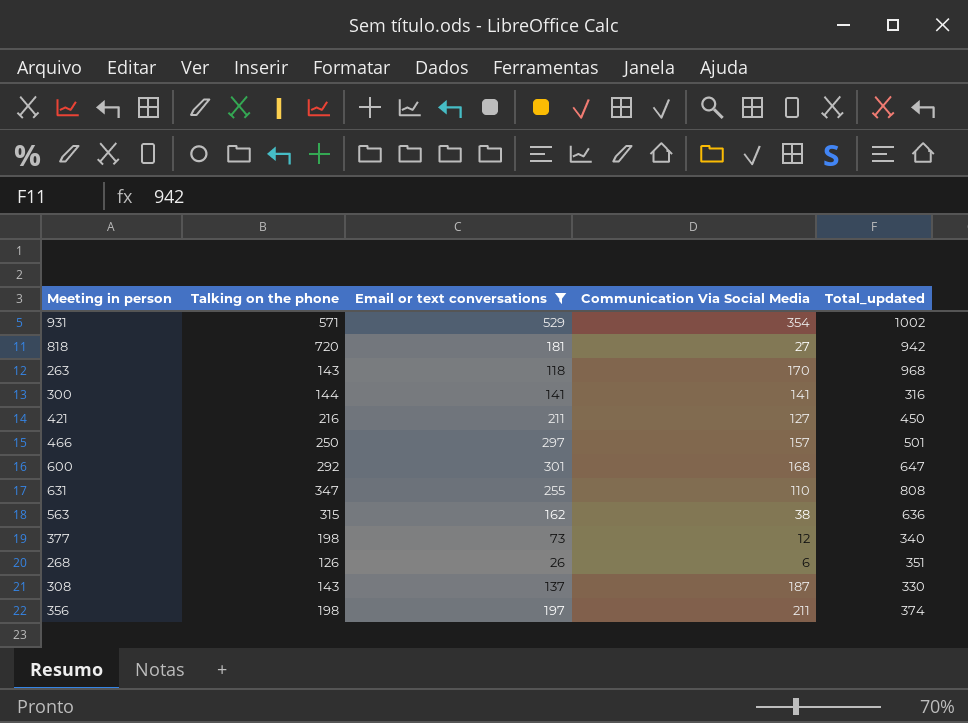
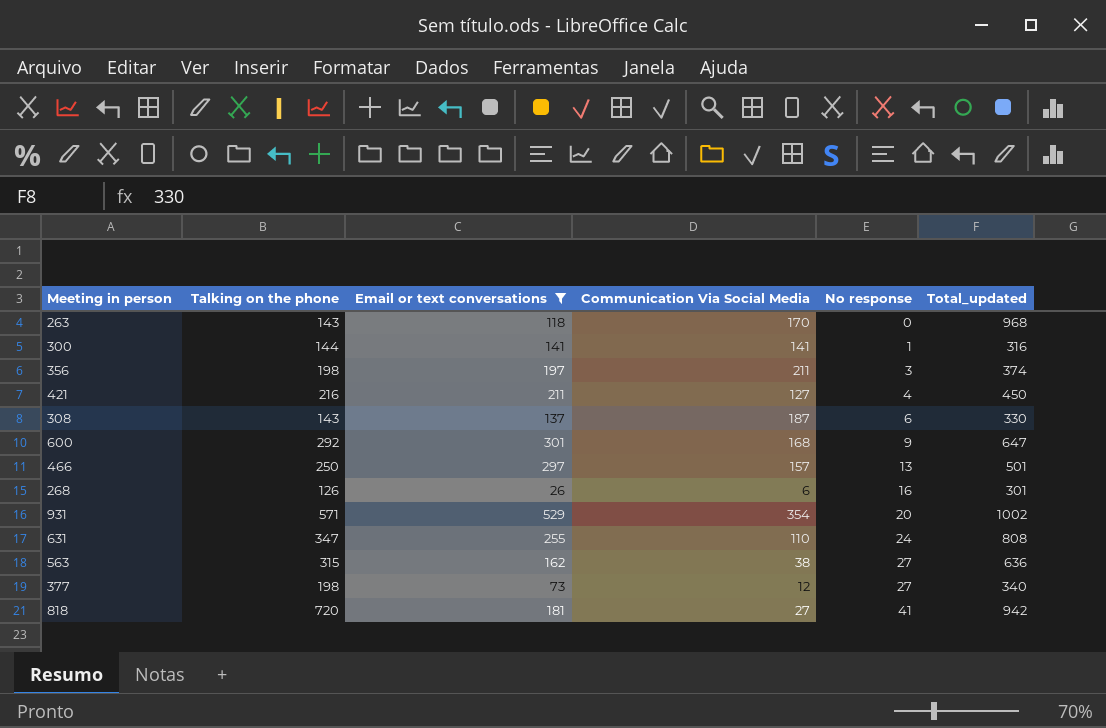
row order: none -> No response ascending
column No response | position: none -> 5
268 | Total_updated: 351 -> 301

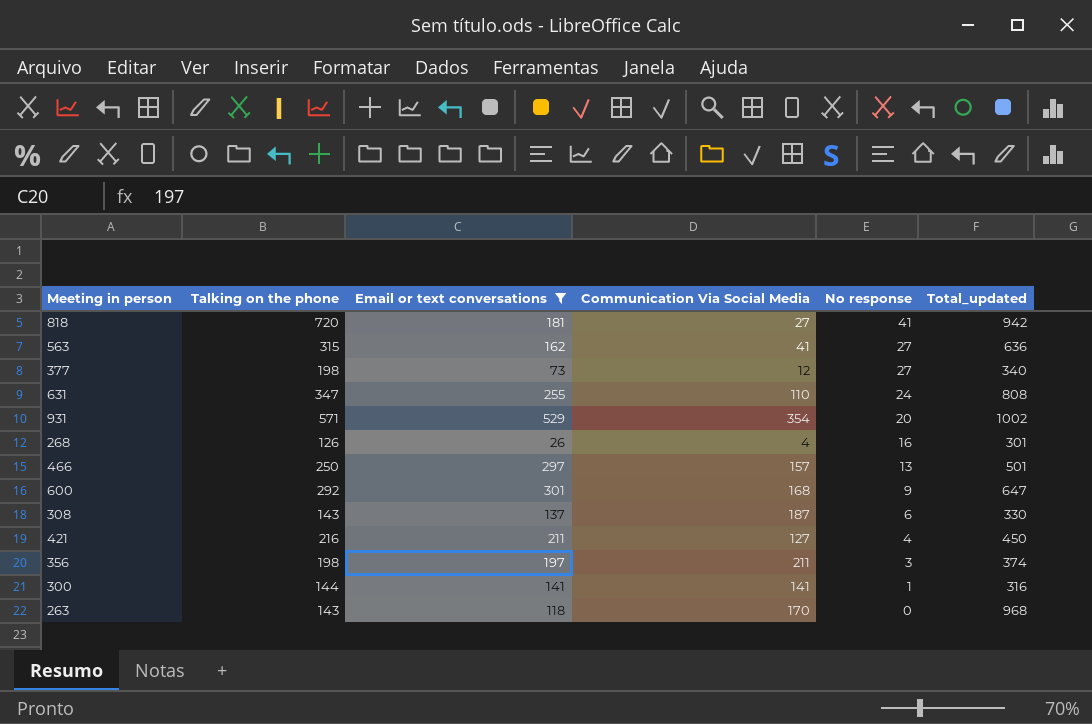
row order: No response ascending -> No response descending
563 | Communication Via Social Media: 38 -> 41
268 | Communication Via Social Media: 6 -> 4

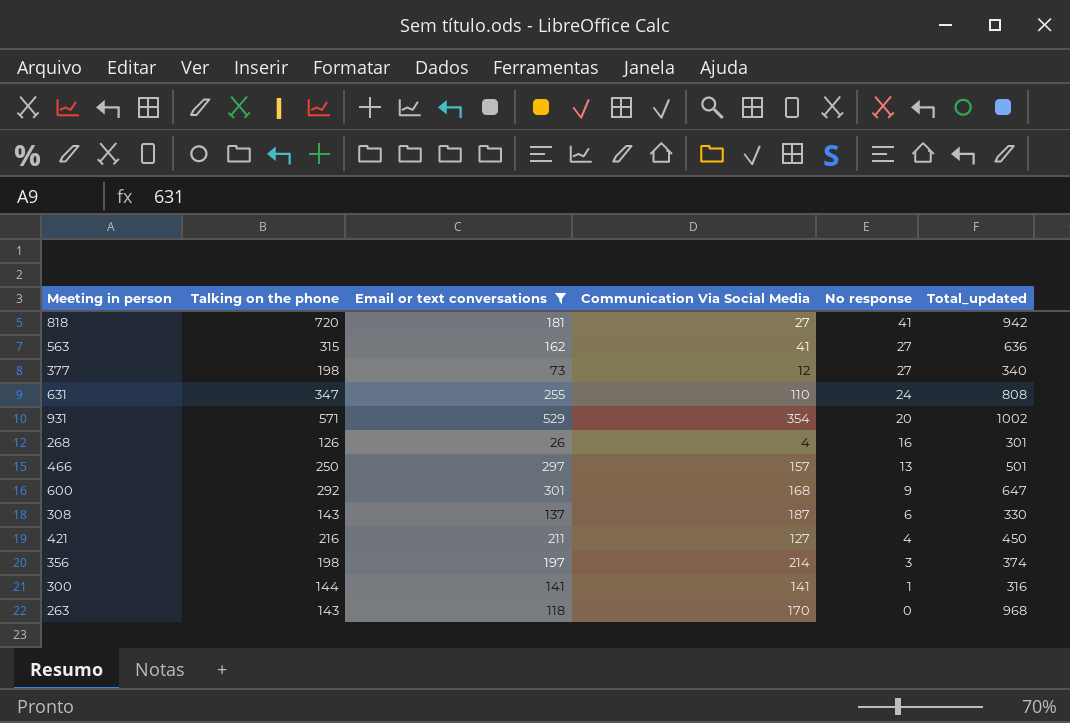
356 | Communication Via Social Media: 211 -> 214

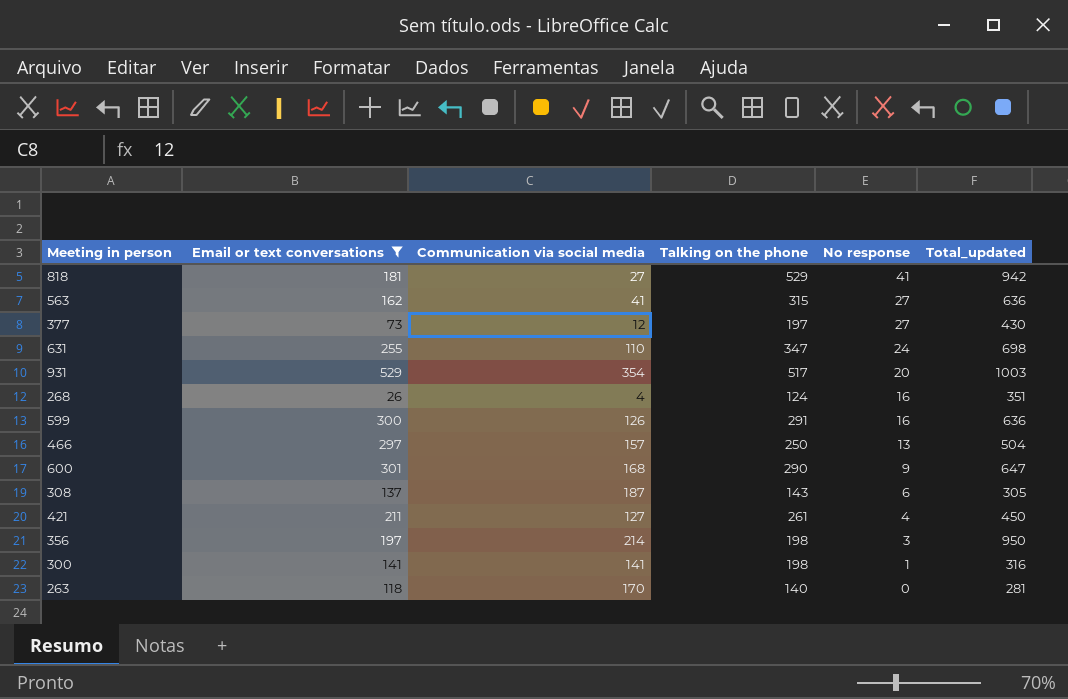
column name: Communication Via Social Media -> Communication via social media
column Talking on the phone | position: 2 -> 4
818 | Talking on the phone: 720 -> 529
377 | Talking on the phone: 198 -> 197
377 | Total_updated: 340 -> 430
631 | Total_updated: 808 -> 698
931 | Talking on the phone: 571 -> 517
931 | Total_updated: 1002 -> 1003
268 | Talking on the phone: 126 -> 124
268 | Total_updated: 301 -> 351
row 599: none -> 300 | 126 | 291 | 16 | 636
466 | Total_updated: 501 -> 504
600 | Talking on the phone: 292 -> 290
308 | Total_updated: 330 -> 305
421 | Talking on the phone: 216 -> 261
356 | Total_updated: 374 -> 950
300 | Talking on the phone: 144 -> 198
263 | Talking on the phone: 143 -> 140
263 | Total_updated: 968 -> 281

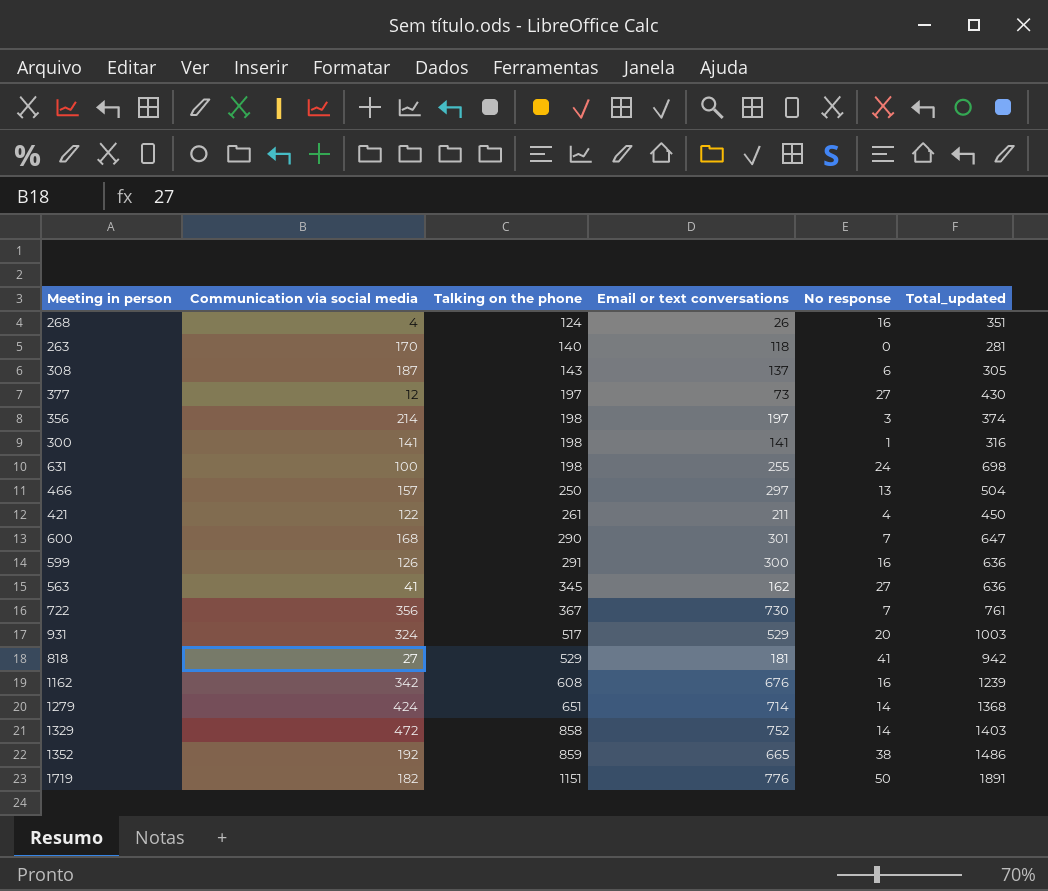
filter: Email or text conversations <= 529 -> none
row order: No response descending -> Talking on the phone ascending
column Email or text conversations | position: 2 -> 4
356 | Total_updated: 950 -> 374
631 | Communication via social media: 110 -> 100
631 | Talking on the phone: 347 -> 198
421 | Communication via social media: 127 -> 122
600 | No response: 9 -> 7
563 | Talking on the phone: 315 -> 345
931 | Communication via social media: 354 -> 324

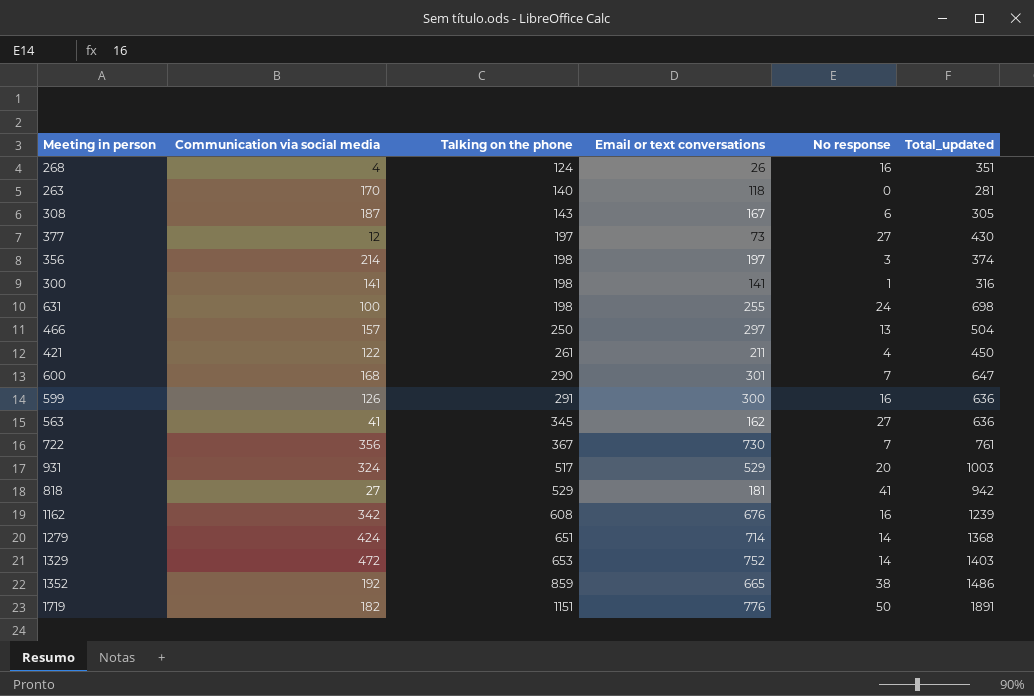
308 | Email or text conversations: 137 -> 167
1329 | Talking on the phone: 858 -> 653

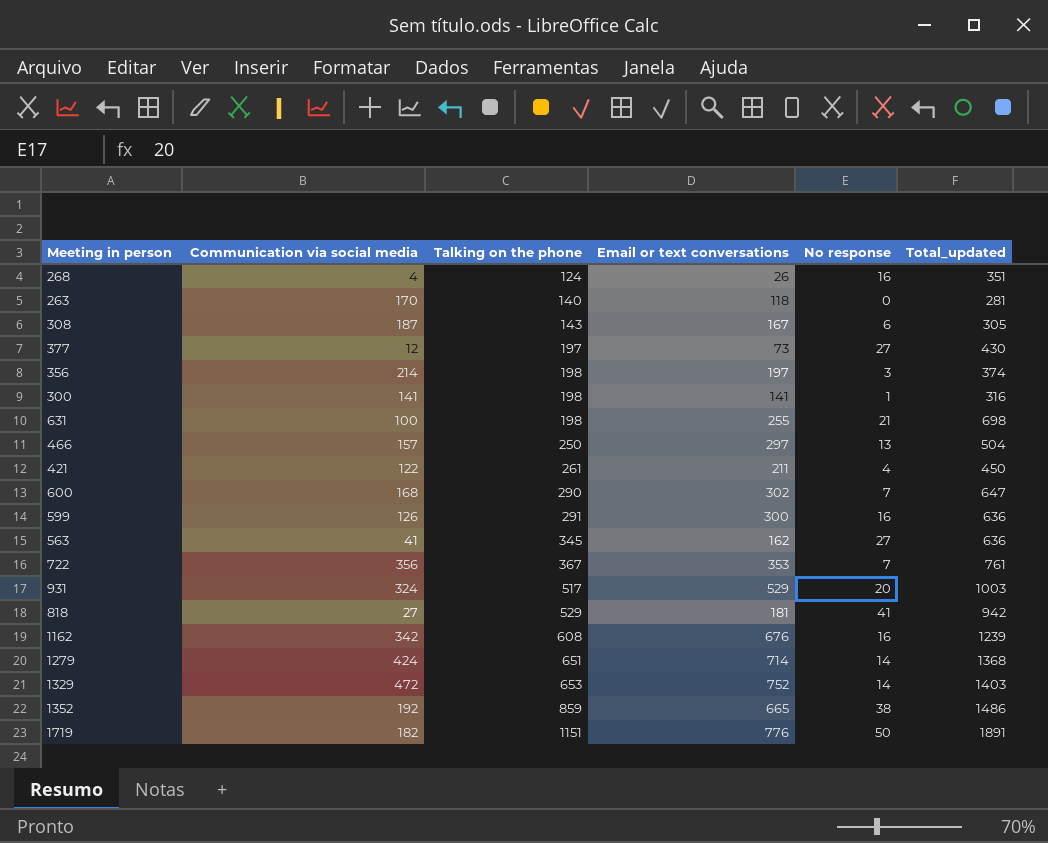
631 | No response: 24 -> 21
600 | Email or text conversations: 301 -> 302
722 | Email or text conversations: 730 -> 353

